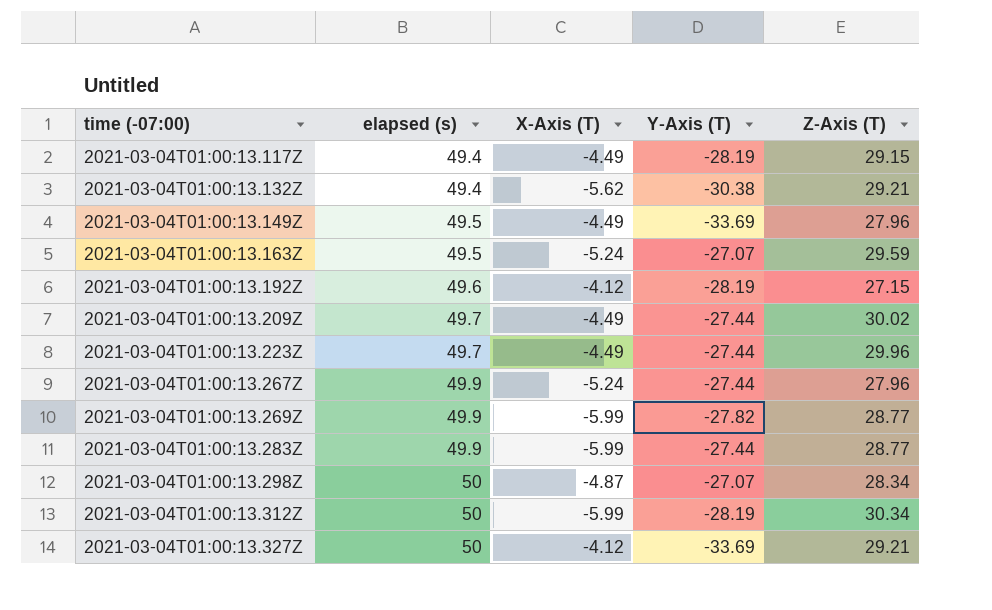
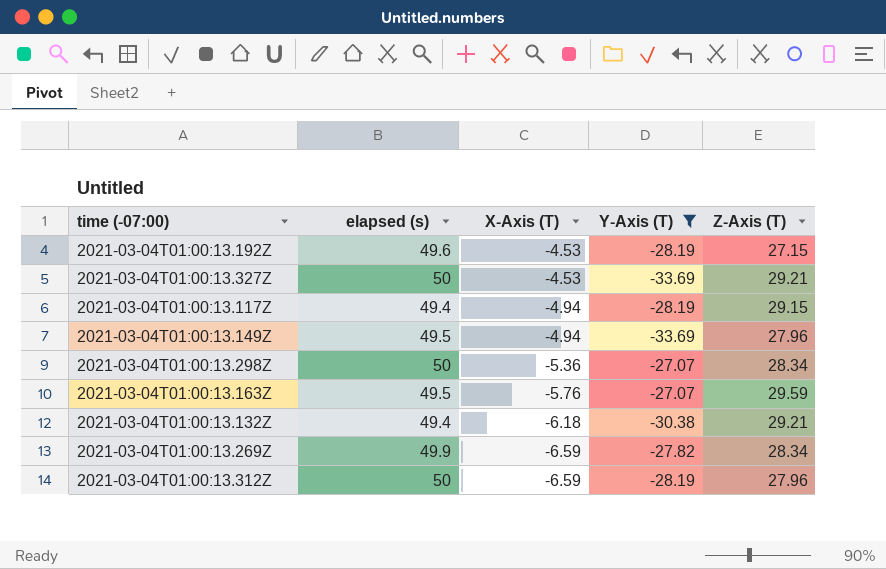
filter: none -> Y-Axis (T) != -27.44
row order: time (-07:00) ascending -> X-Axis (T) descending
2021-03-04T01:00:13.192Z | X-Axis (T): -4.12 -> -4.53
2021-03-04T01:00:13.327Z | X-Axis (T): -4.12 -> -4.53
2021-03-04T01:00:13.117Z | X-Axis (T): -4.49 -> -4.94
2021-03-04T01:00:13.149Z | X-Axis (T): -4.49 -> -4.94
2021-03-04T01:00:13.298Z | X-Axis (T): -4.87 -> -5.36
2021-03-04T01:00:13.163Z | X-Axis (T): -5.24 -> -5.76
2021-03-04T01:00:13.132Z | X-Axis (T): -5.62 -> -6.18
2021-03-04T01:00:13.269Z | X-Axis (T): -5.99 -> -6.59
2021-03-04T01:00:13.269Z | Z-Axis (T): 28.77 -> 28.34
2021-03-04T01:00:13.312Z | X-Axis (T): -5.99 -> -6.59
2021-03-04T01:00:13.312Z | Z-Axis (T): 30.34 -> 27.96

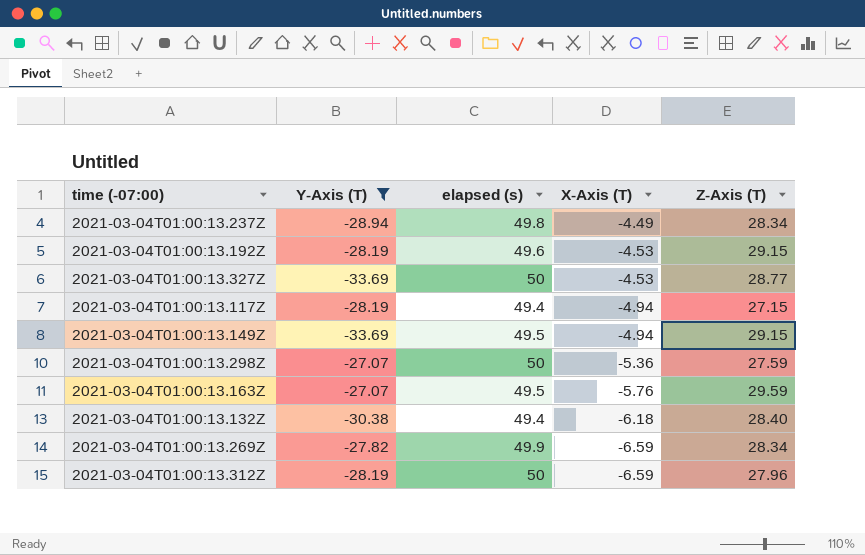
column Y-Axis (T) | position: 4 -> 2
row 2021-03-04T01:00:13.237Z: none -> -28.94 | 49.8 | -4.49 | 28.34
2021-03-04T01:00:13.192Z | Z-Axis (T): 27.15 -> 29.15
2021-03-04T01:00:13.327Z | Z-Axis (T): 29.21 -> 28.77
2021-03-04T01:00:13.117Z | Z-Axis (T): 29.15 -> 27.15
2021-03-04T01:00:13.149Z | Z-Axis (T): 27.96 -> 29.15
2021-03-04T01:00:13.298Z | Z-Axis (T): 28.34 -> 27.59
2021-03-04T01:00:13.132Z | Z-Axis (T): 29.21 -> 28.40

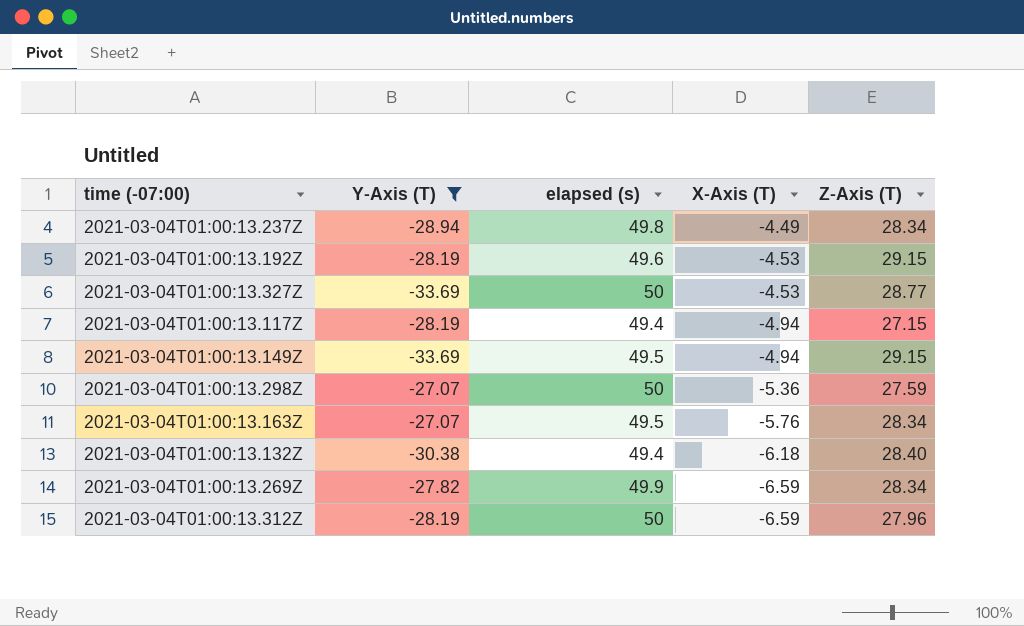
2021-03-04T01:00:13.163Z | Z-Axis (T): 29.59 -> 28.34

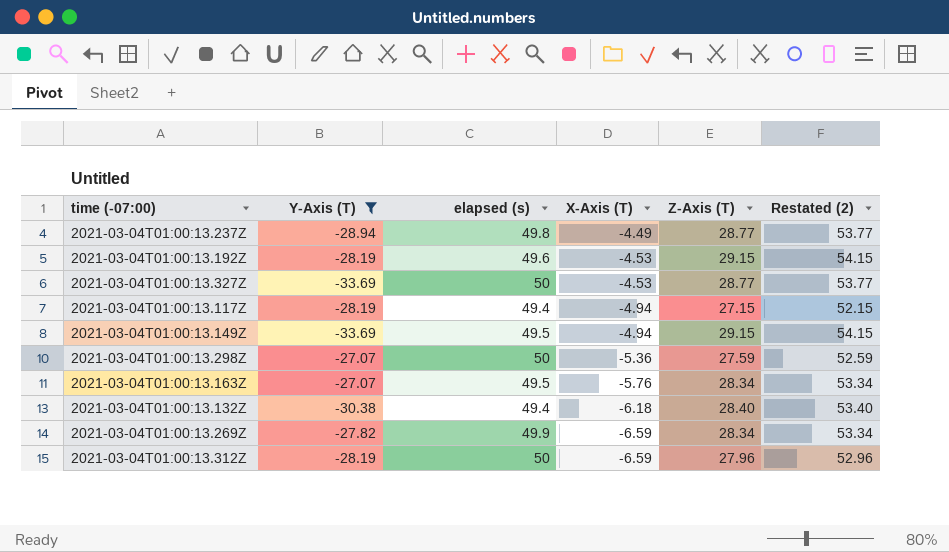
column Restated (2) | formula: none -> [Z-Axis (T)] + 25
2021-03-04T01:00:13.237Z | Z-Axis (T): 28.34 -> 28.77

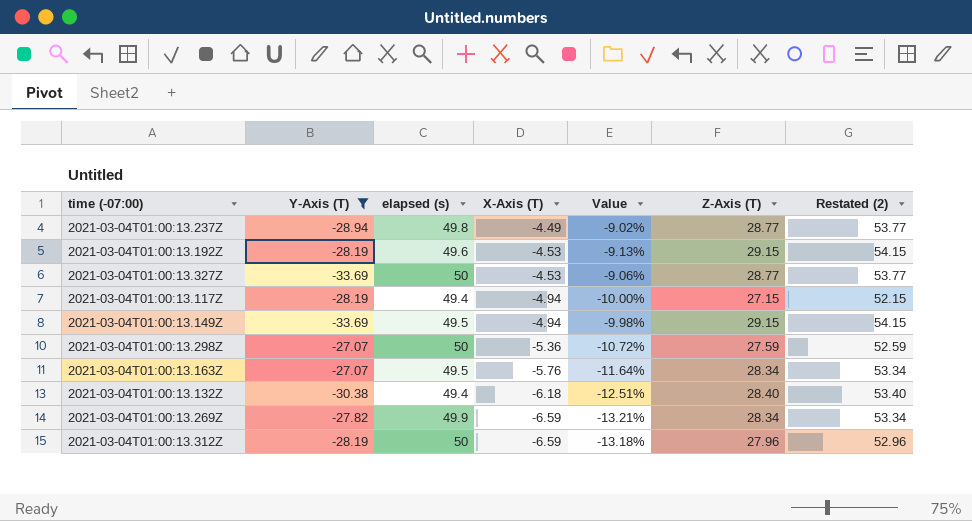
column Value | formula: none -> [X-Axis (T)] / [elapsed (s)]

